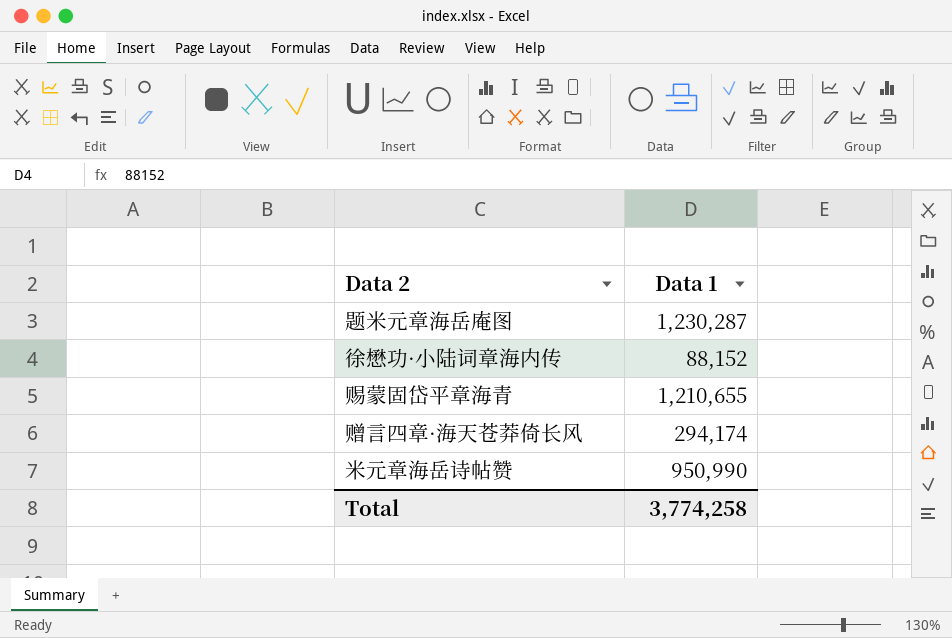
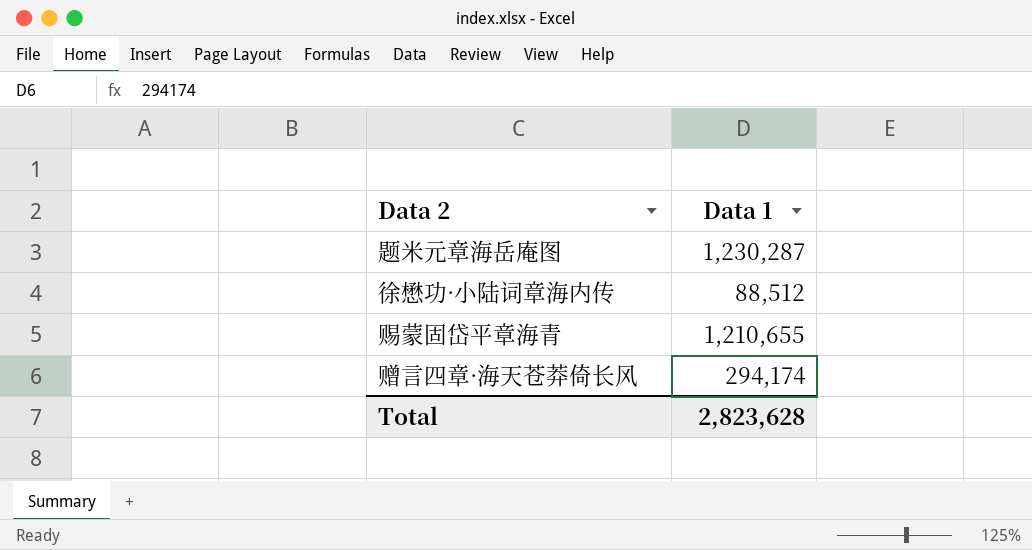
row 米元章海岳诗帖赞: 950,990 -> none
徐懋功·小陆词章海内传 | Data 1: 88,152 -> 88,512
Total | Data 1: 3,774,258 -> 2,823,628

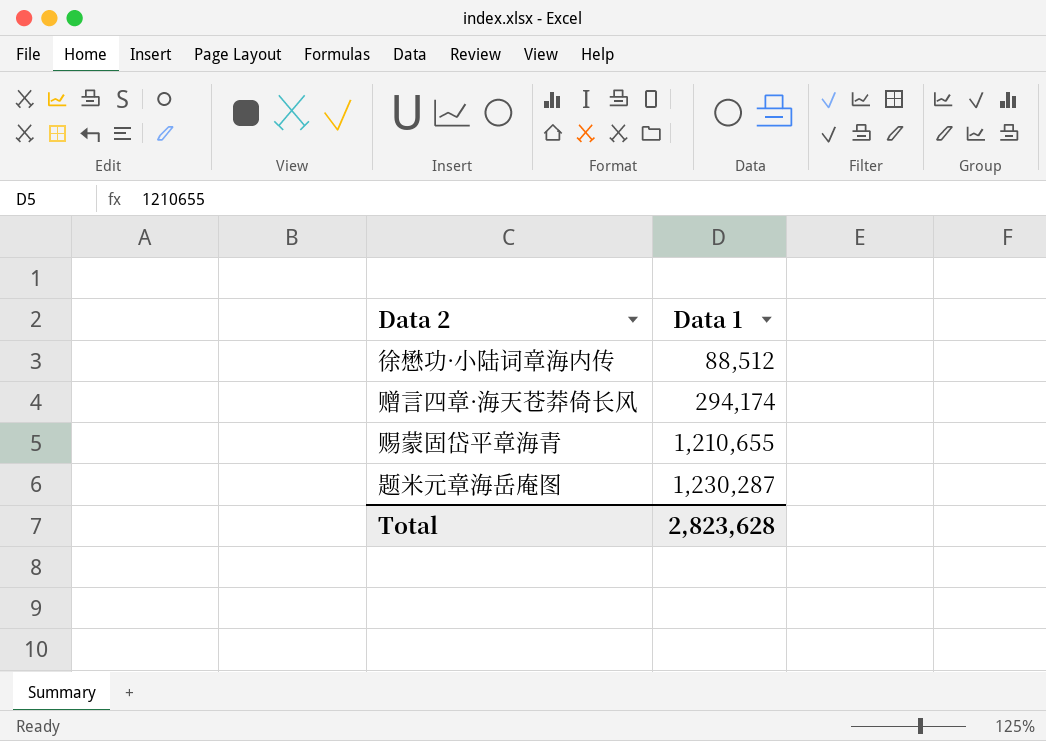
row order: none -> Data 1 ascending

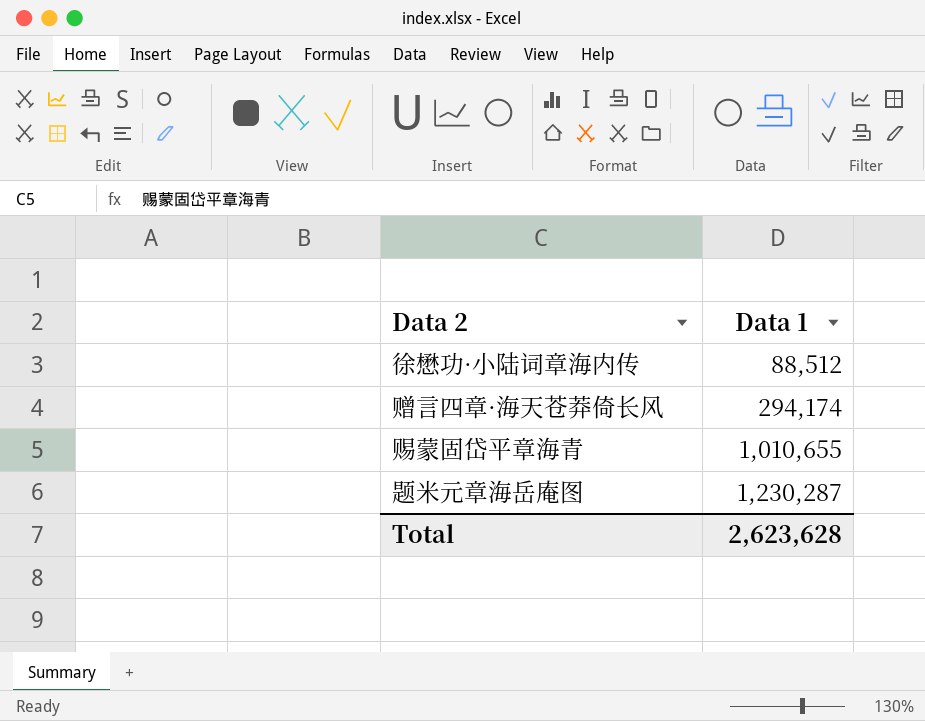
赐蒙固岱平章海青 | Data 1: 1,210,655 -> 1,010,655
Total | Data 1: 2,823,628 -> 2,623,628

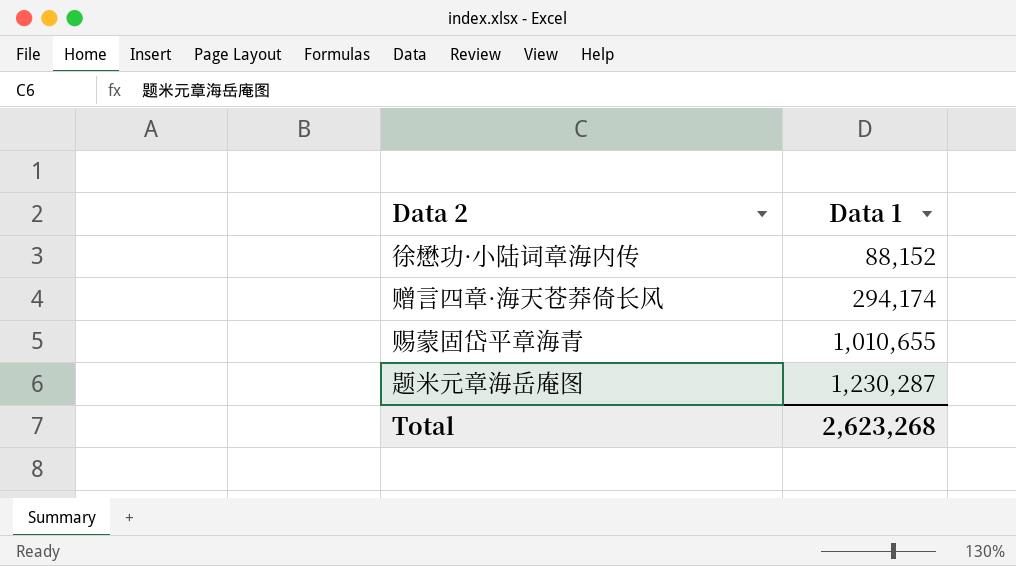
徐懋功·小陆词章海内传 | Data 1: 88,512 -> 88,152
Total | Data 1: 2,623,628 -> 2,623,268

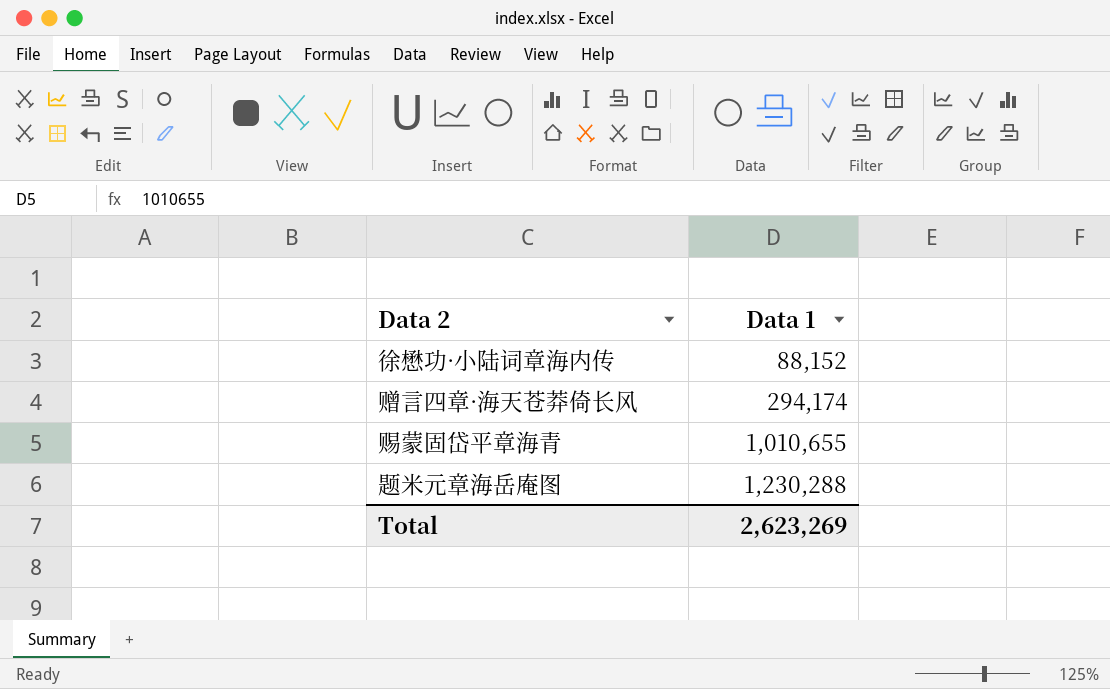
题米元章海岳庵图 | Data 1: 1,230,287 -> 1,230,288
Total | Data 1: 2,623,268 -> 2,623,269

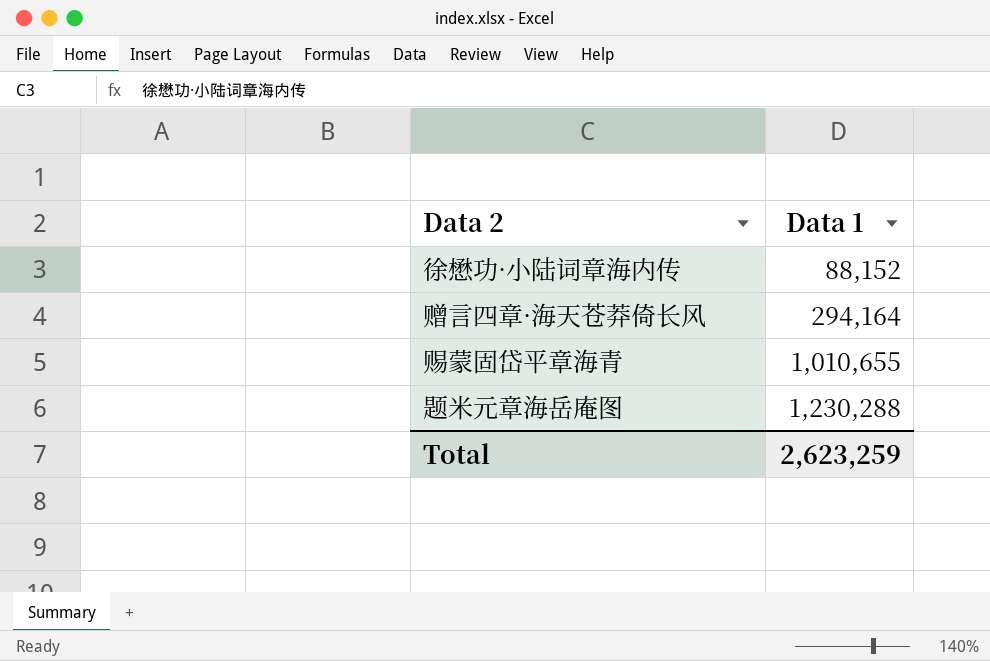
赠言四章·海天苍莽倚长风 | Data 1: 294,174 -> 294,164
Total | Data 1: 2,623,269 -> 2,623,259

